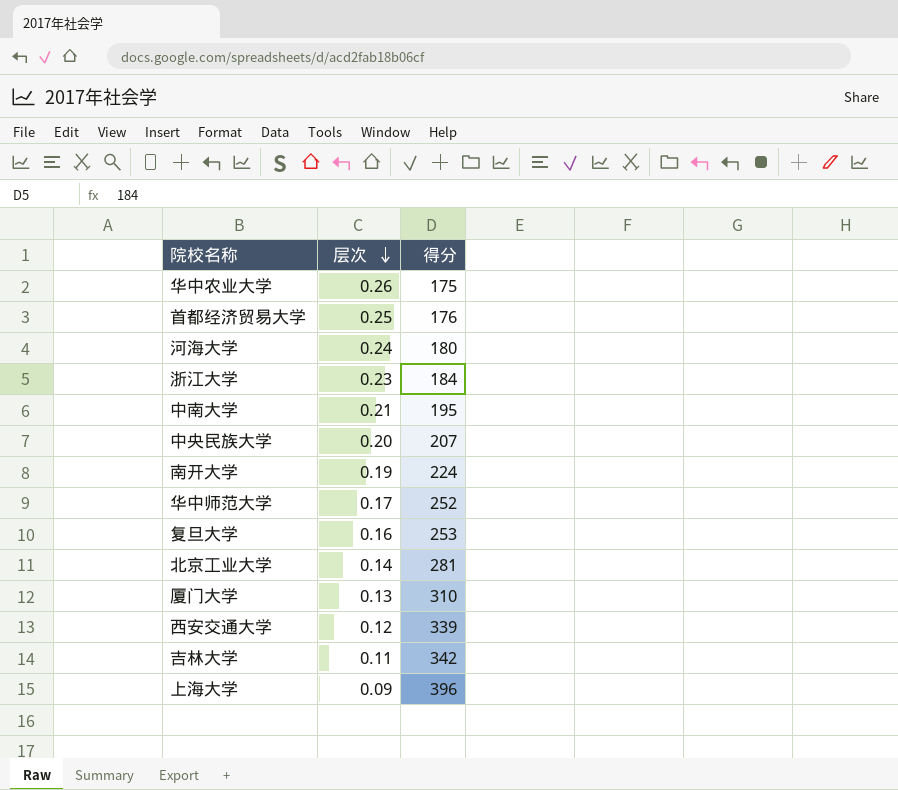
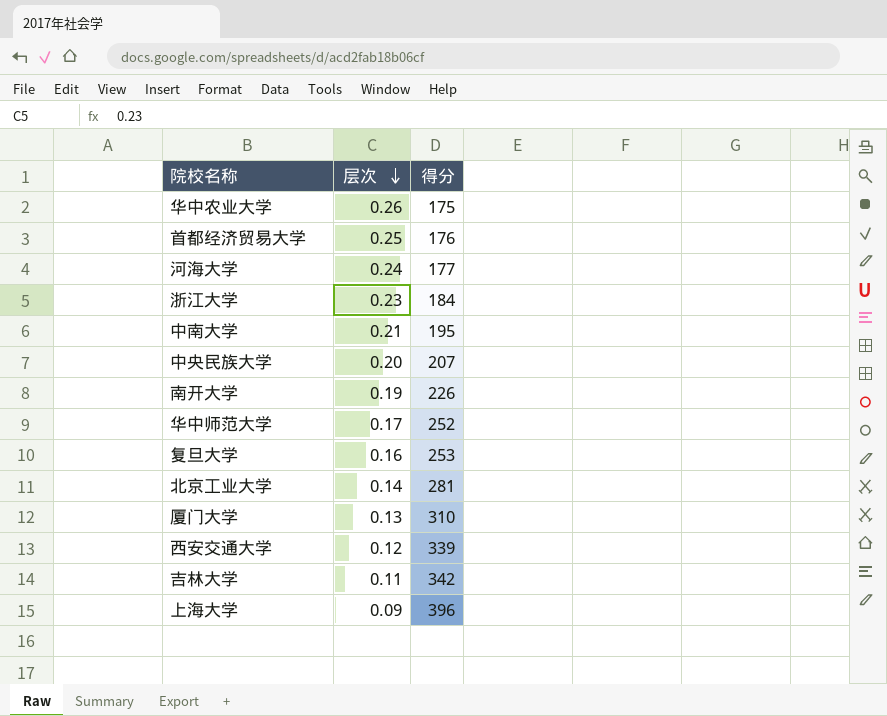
河海大学 | 得分: 180 -> 177
南开大学 | 得分: 224 -> 226

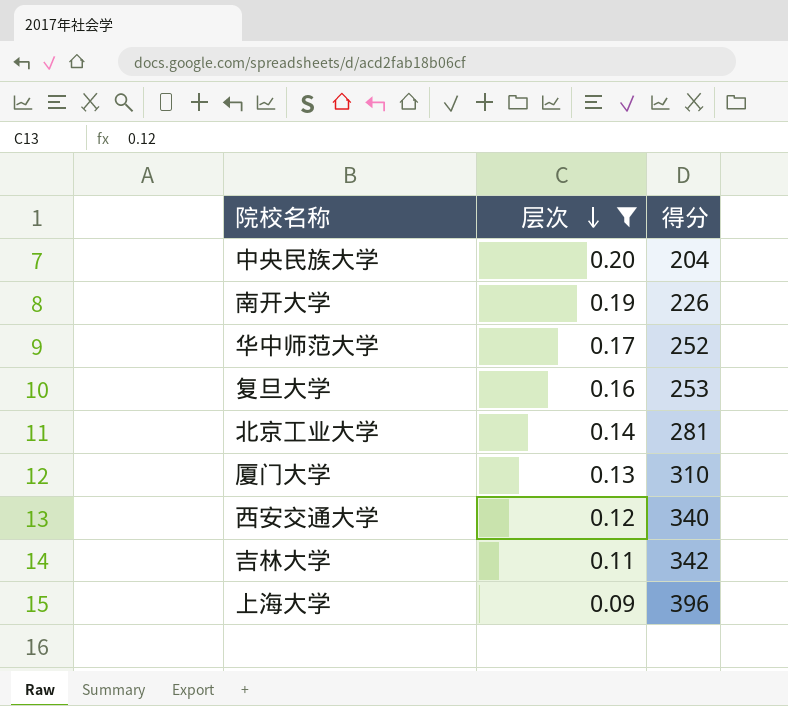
filter: none -> 层次 <= 0.20
中央民族大学 | 得分: 207 -> 204
西安交通大学 | 得分: 339 -> 340

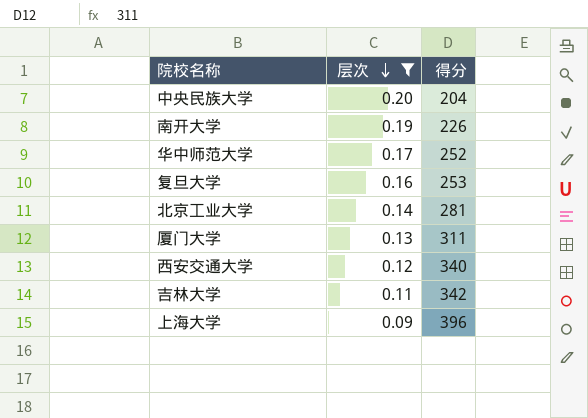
厦门大学 | 得分: 310 -> 311

